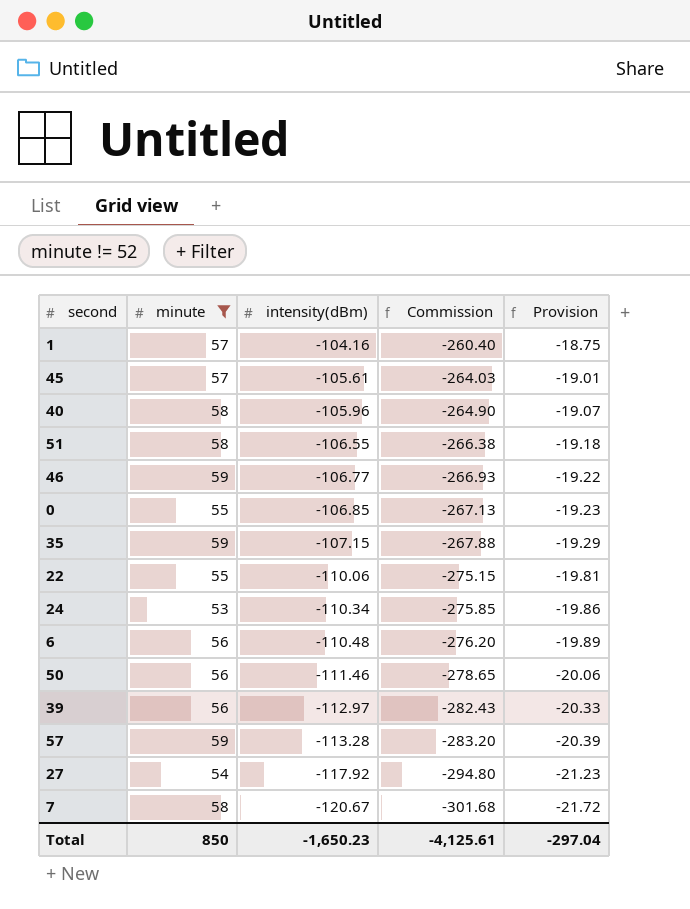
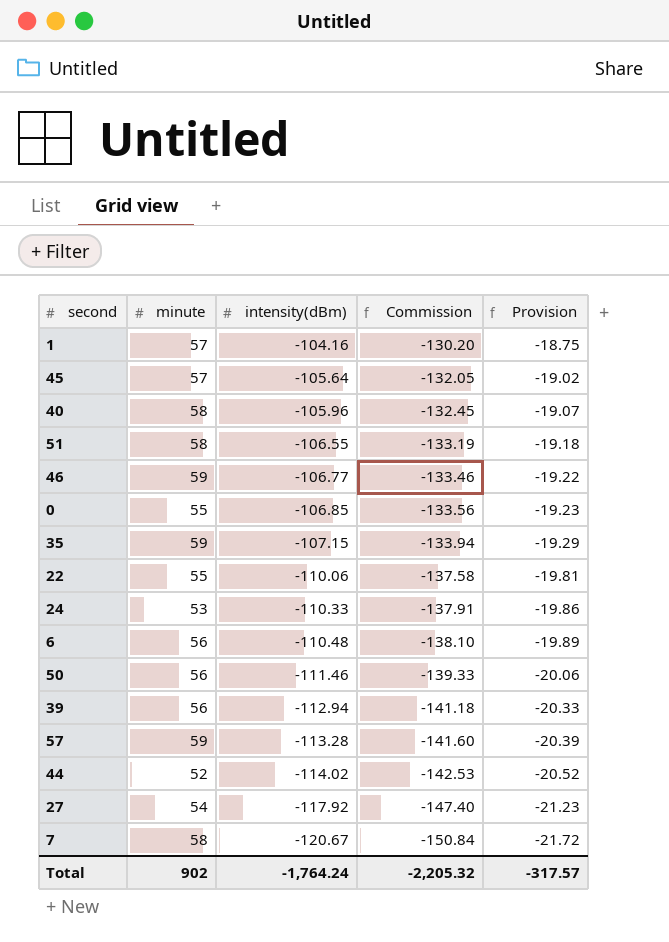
filter: minute != 52 -> none
column Commission | formula: [intensity(dBm)] * 2.5 -> [intensity(dBm)] * 1.25
45 | intensity(dBm): -105.61 -> -105.64
45 | Provision: -19.01 -> -19.02
24 | intensity(dBm): -110.34 -> -110.33
39 | intensity(dBm): -112.97 -> -112.94
Total | minute: 850 -> 902
Total | intensity(dBm): -1,650.23 -> -1,764.24
Total | Commission: -4,125.61 -> -2,205.32
Total | Provision: -297.04 -> -317.57

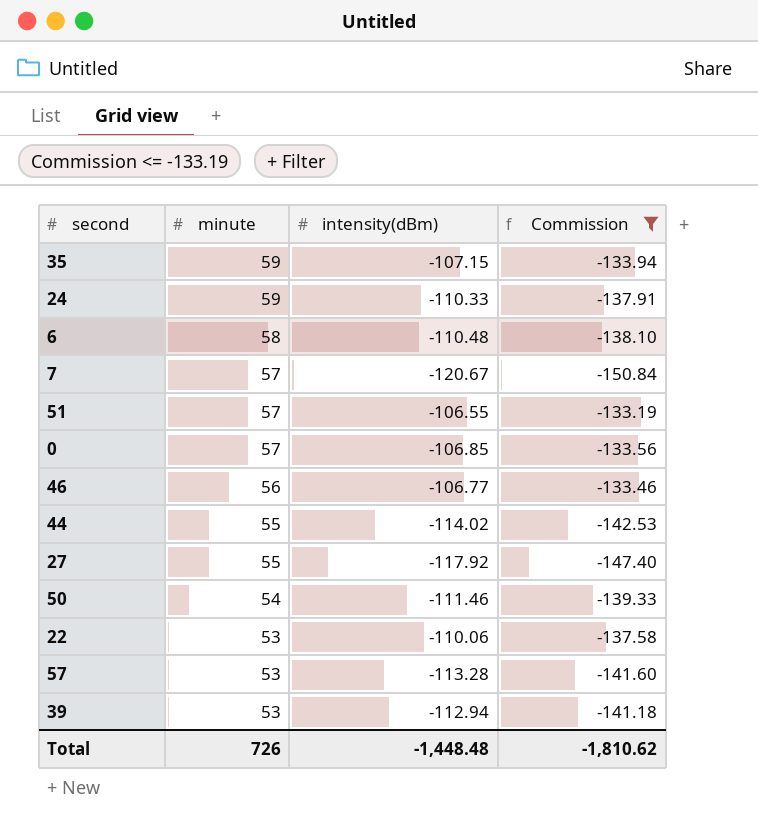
filter: none -> Commission <= -133.19
row order: intensity(dBm) descending -> minute descending
column Provision | formula: [intensity(dBm)] * 0.18 -> none
24 | minute: 53 -> 59
6 | minute: 56 -> 58
7 | minute: 58 -> 57
51 | minute: 58 -> 57
0 | minute: 55 -> 57
46 | minute: 59 -> 56
44 | minute: 52 -> 55
27 | minute: 54 -> 55
50 | minute: 56 -> 54
22 | minute: 55 -> 53
57 | minute: 59 -> 53
39 | minute: 56 -> 53
Total | minute: 902 -> 726
Total | intensity(dBm): -1,764.24 -> -1,448.48
Total | Commission: -2,205.32 -> -1,810.62

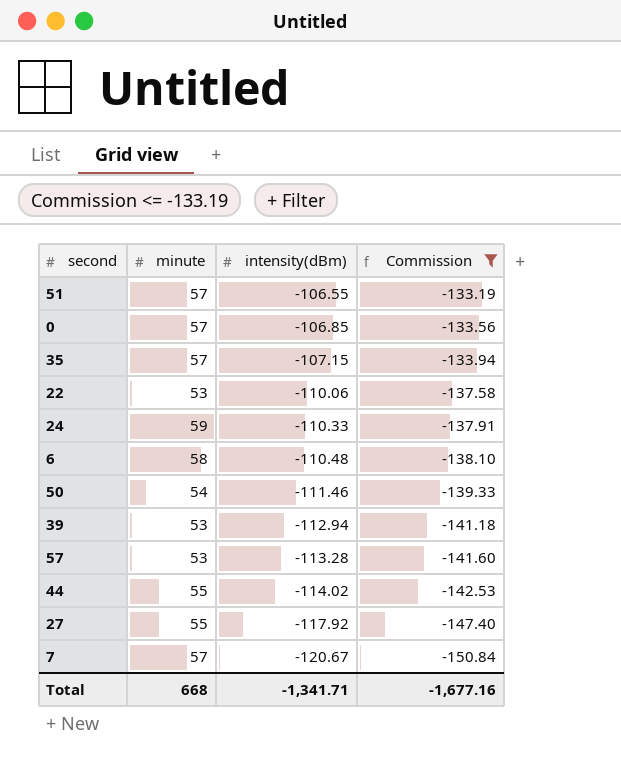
row order: minute descending -> intensity(dBm) descending
row 46: 56 | -106.77 | -133.46 -> none
35 | minute: 59 -> 57
Total | minute: 726 -> 668
Total | intensity(dBm): -1,448.48 -> -1,341.71
Total | Commission: -1,810.62 -> -1,677.16

